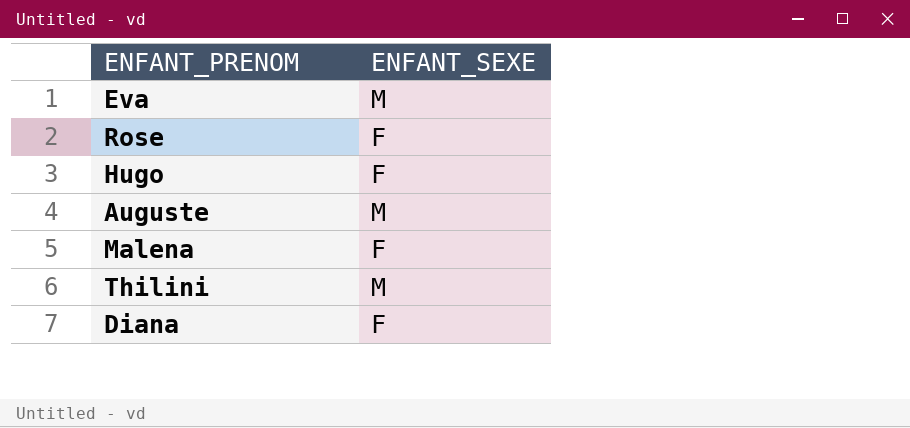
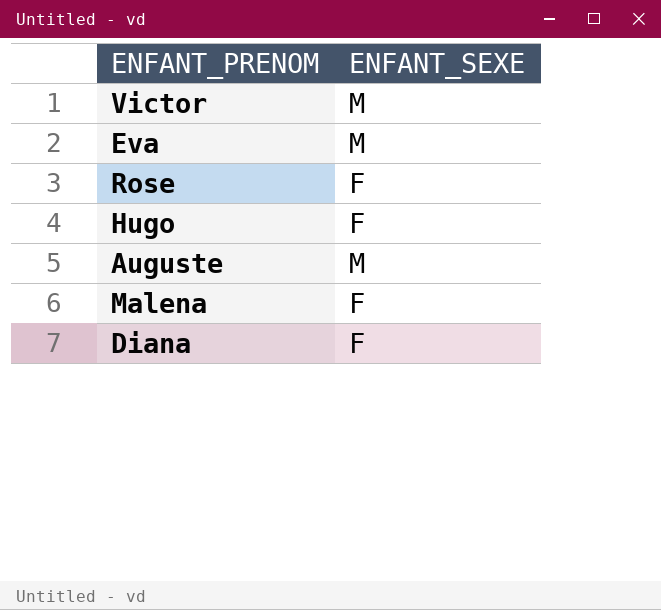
row Thilini: M -> none
row Victor: none -> M

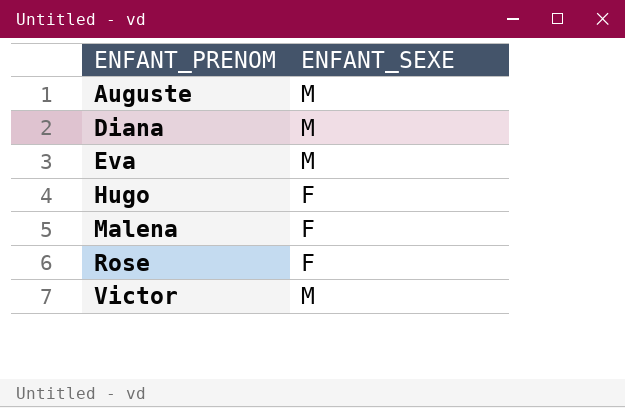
row order: none -> ENFANT_PRENOM ascending
Diana | ENFANT_SEXE: F -> M

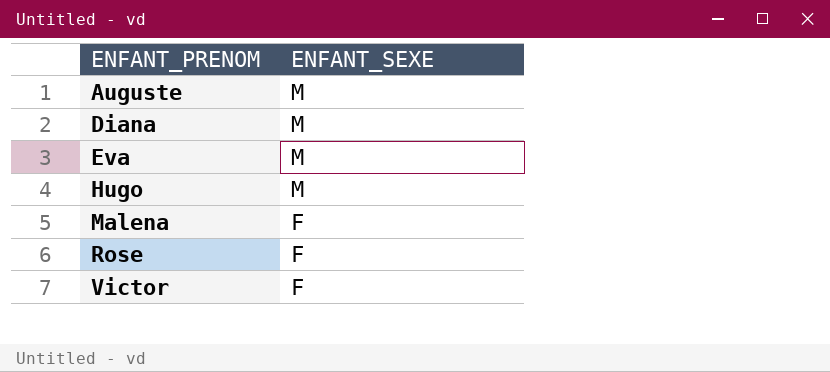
Hugo | ENFANT_SEXE: F -> M
Victor | ENFANT_SEXE: M -> F

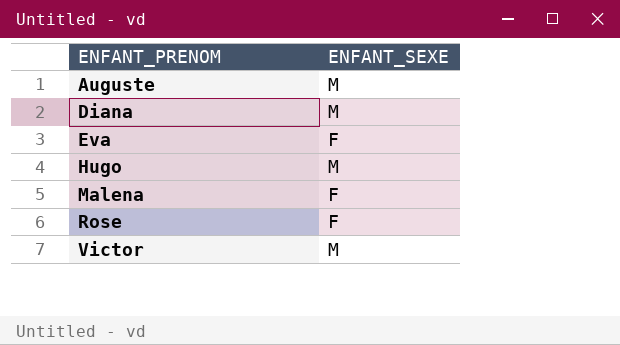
Eva | ENFANT_SEXE: M -> F
Victor | ENFANT_SEXE: F -> M

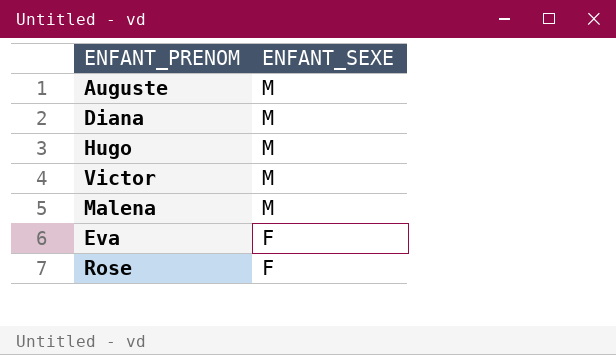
row order: ENFANT_PRENOM ascending -> ENFANT_SEXE descending
Malena | ENFANT_SEXE: F -> M

